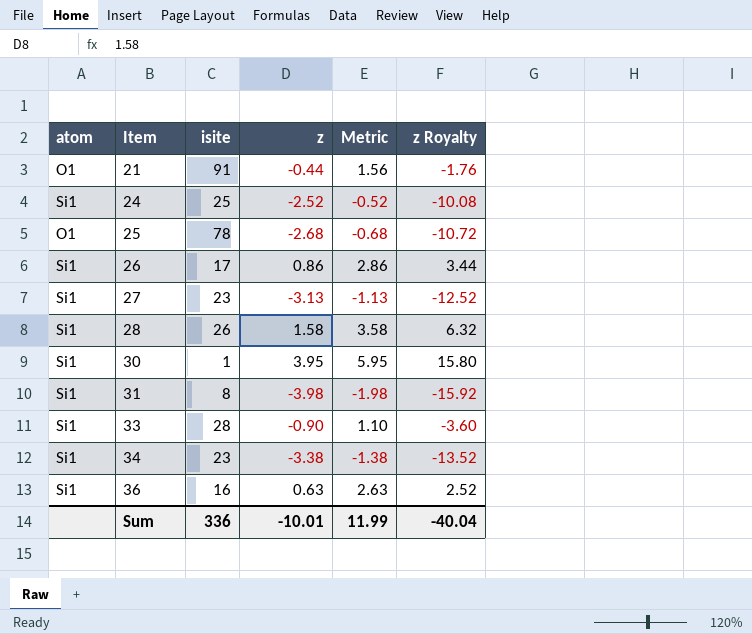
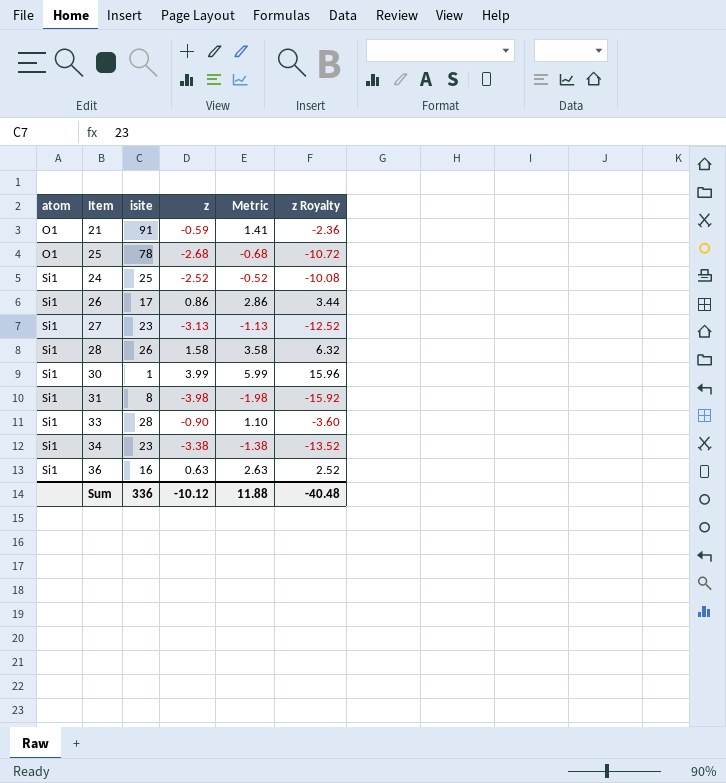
row order: Item ascending -> atom ascending
21 | z: -0.44 -> -0.59
21 | Metric: 1.56 -> 1.41
21 | z Royalty: -1.76 -> -2.36
30 | z: 3.95 -> 3.99
30 | Metric: 5.95 -> 5.99
30 | z Royalty: 15.80 -> 15.96
Sum | z: -10.01 -> -10.12
Sum | Metric: 11.99 -> 11.88
Sum | z Royalty: -40.04 -> -40.48

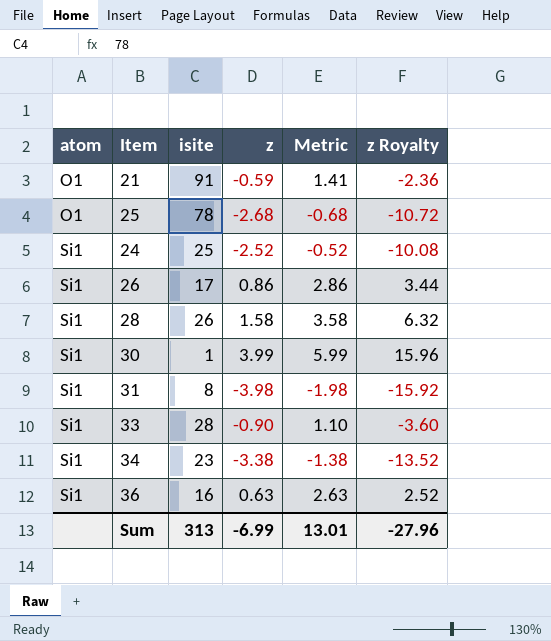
row 27: Si1 | 23 | -3.13 | -1.13 | -12.52 -> none
Sum | isite: 336 -> 313
Sum | z: -10.12 -> -6.99
Sum | Metric: 11.88 -> 13.01
Sum | z Royalty: -40.48 -> -27.96

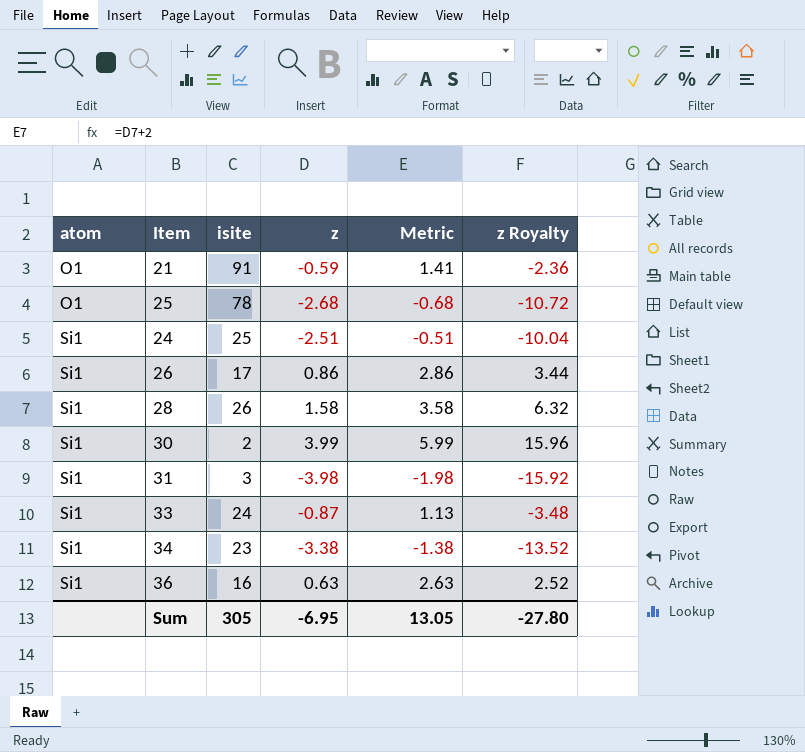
24 | z: -2.52 -> -2.51
24 | Metric: -0.52 -> -0.51
24 | z Royalty: -10.08 -> -10.04
30 | isite: 1 -> 2
31 | isite: 8 -> 3
33 | isite: 28 -> 24
33 | z: -0.90 -> -0.87
33 | Metric: 1.10 -> 1.13
33 | z Royalty: -3.60 -> -3.48
Sum | isite: 313 -> 305
Sum | z: -6.99 -> -6.95
Sum | Metric: 13.01 -> 13.05
Sum | z Royalty: -27.96 -> -27.80

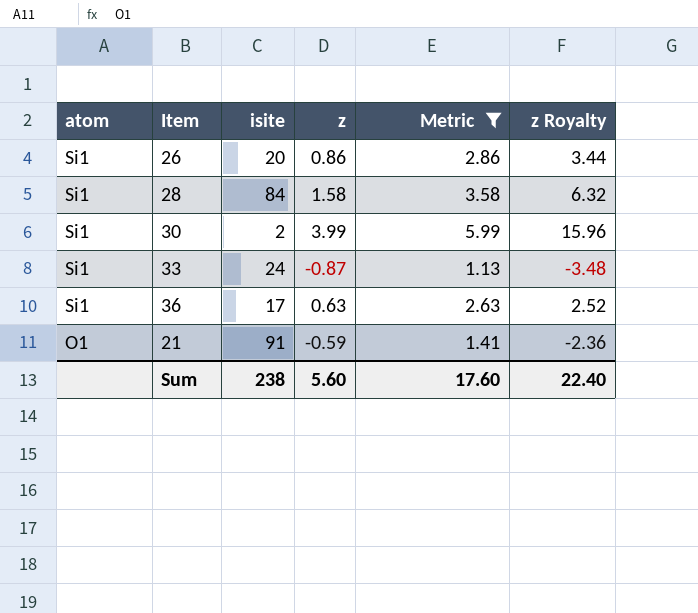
filter: none -> Metric >= 1.13
row order: atom ascending -> atom descending
26 | isite: 17 -> 20
28 | isite: 26 -> 84
36 | isite: 16 -> 17
Sum | isite: 305 -> 238
Sum | z: -6.95 -> 5.60
Sum | Metric: 13.05 -> 17.60
Sum | z Royalty: -27.80 -> 22.40

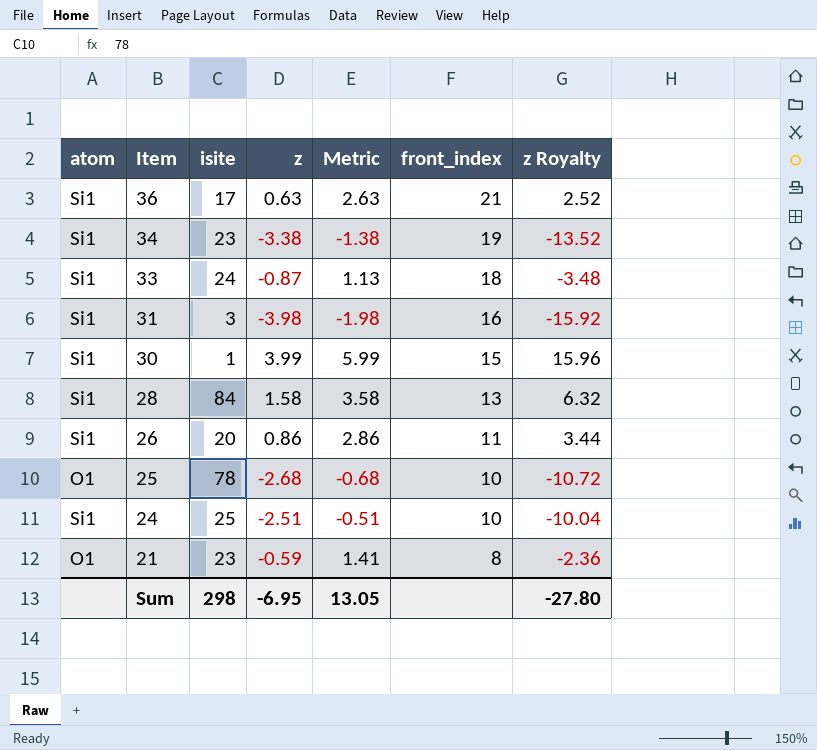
filter: Metric >= 1.13 -> none
row order: atom descending -> Item descending
column front_index | position: none -> 6
30 | isite: 2 -> 1
21 | isite: 91 -> 23
Sum | isite: 238 -> 298
Sum | z: 5.60 -> -6.95
Sum | Metric: 17.60 -> 13.05
Sum | z Royalty: 22.40 -> -27.80

